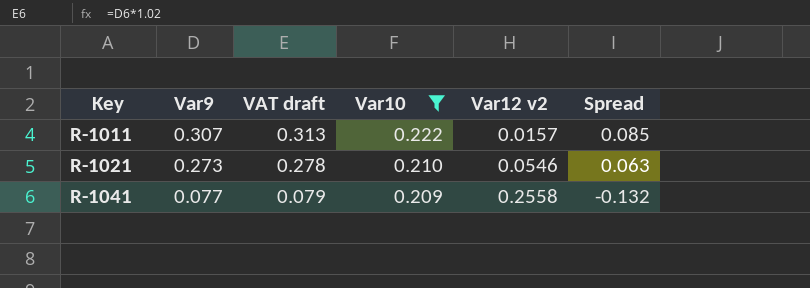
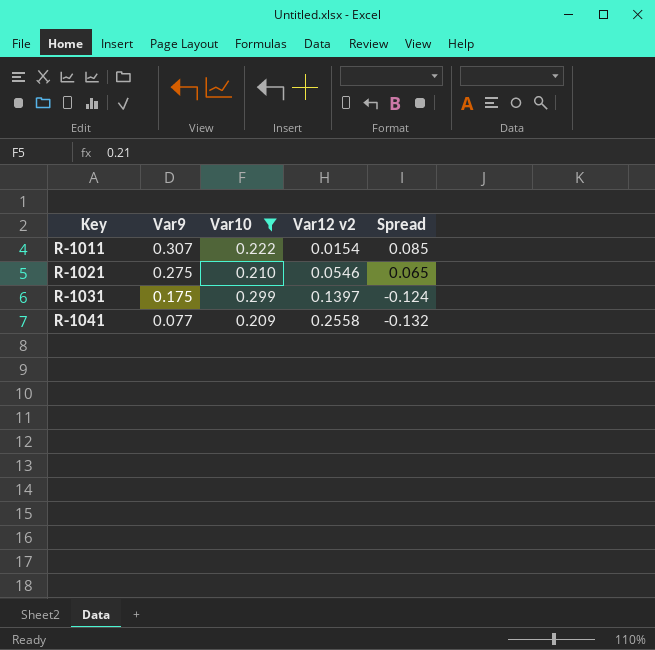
column VAT draft | formula: [Var9] * 1.02 -> none
R-1011 | Var12 v2: 0.0157 -> 0.0154
R-1021 | Var9: 0.273 -> 0.275
R-1021 | Spread: 0.063 -> 0.065
row R-1031: none -> 0.175 | 0.299 | 0.1397 | -0.124

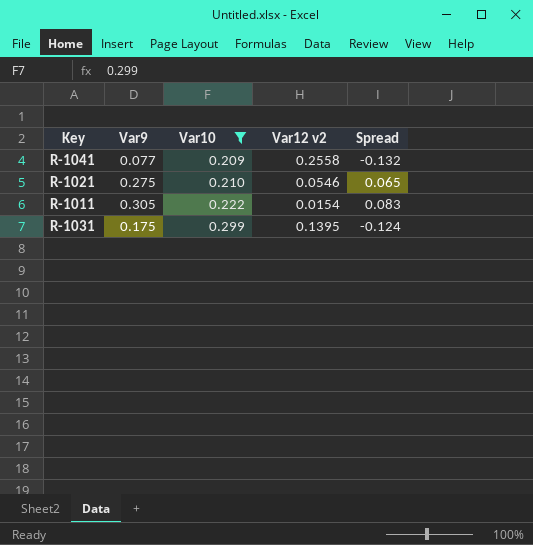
row order: Key ascending -> Var10 ascending
R-1011 | Var9: 0.307 -> 0.305
R-1011 | Spread: 0.085 -> 0.083
R-1031 | Var12 v2: 0.1397 -> 0.1395

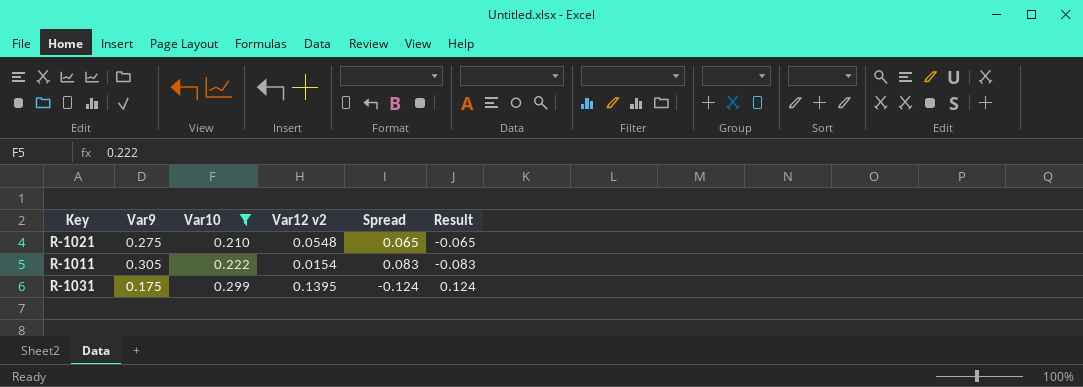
column Result | formula: none -> [Var10] - [Var9]
row R-1041: 0.077 | 0.209 | 0.2558 | -0.132 -> none
R-1021 | Var12 v2: 0.0546 -> 0.0548

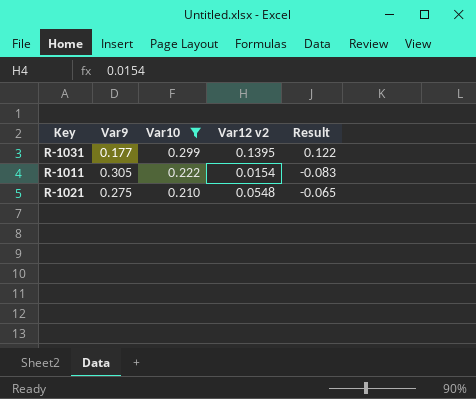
row order: Var10 ascending -> Var10 descending
column Spread | formula: [Var9] - [Var10] -> none
R-1031 | Var9: 0.175 -> 0.177
R-1031 | Result: 0.124 -> 0.122

